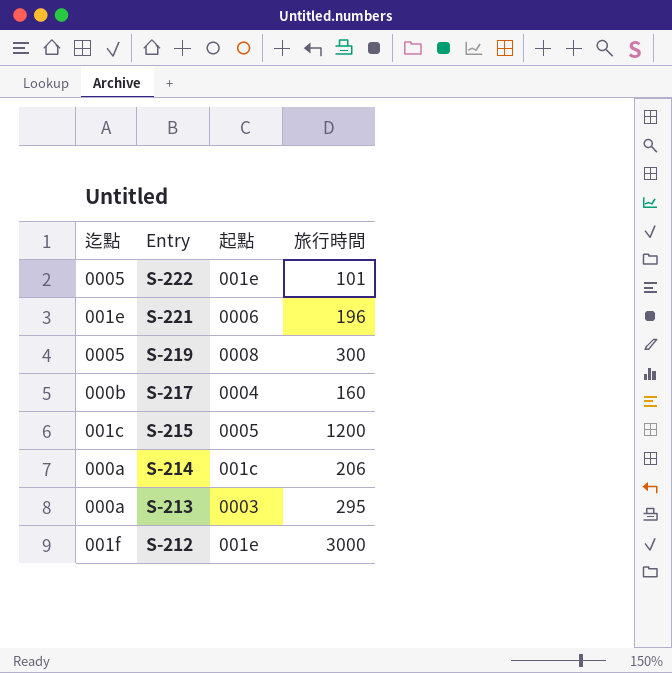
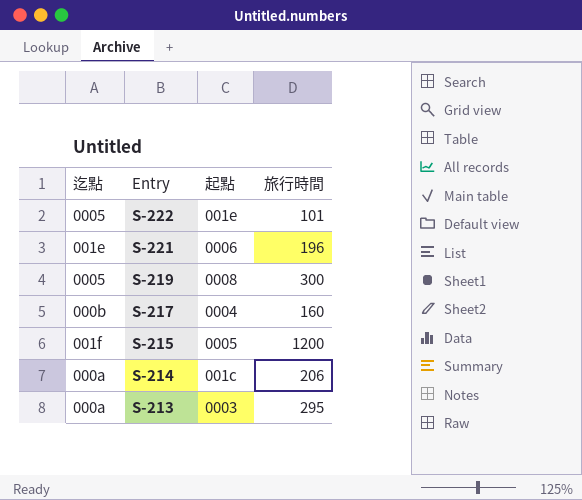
row S-212: 001f | 001e | 3000 -> none
S-215 | 迄點: 001c -> 001f

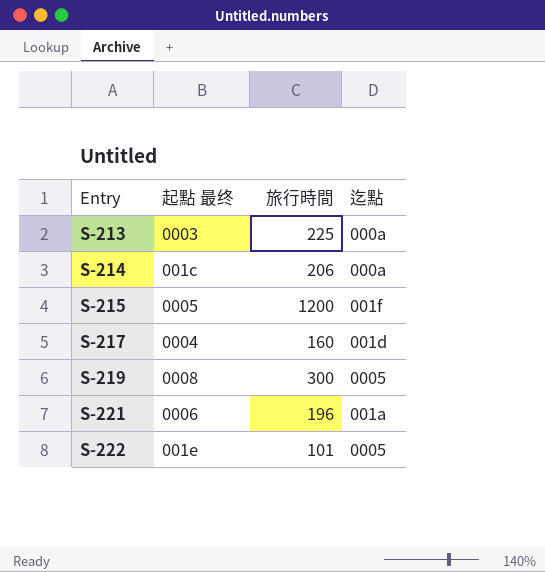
row order: Entry descending -> Entry ascending
column name: 起點 -> 起點 最终
column 迄點 | position: 1 -> 4
S-213 | 旅行時間: 295 -> 225
S-217 | 迄點: 000b -> 001d
S-221 | 迄點: 001e -> 001a

